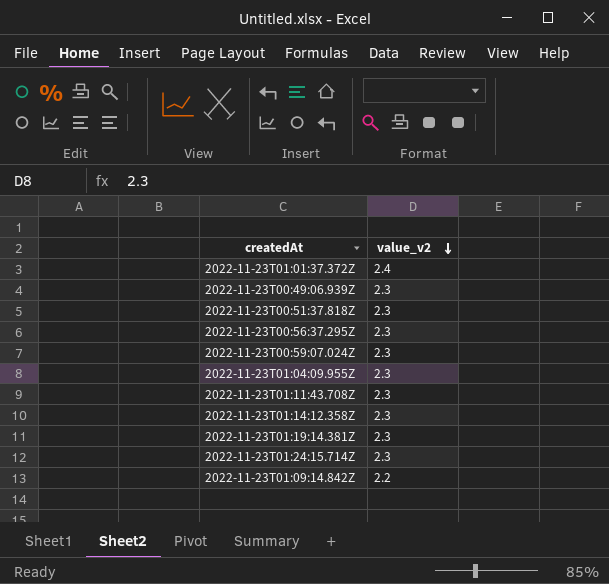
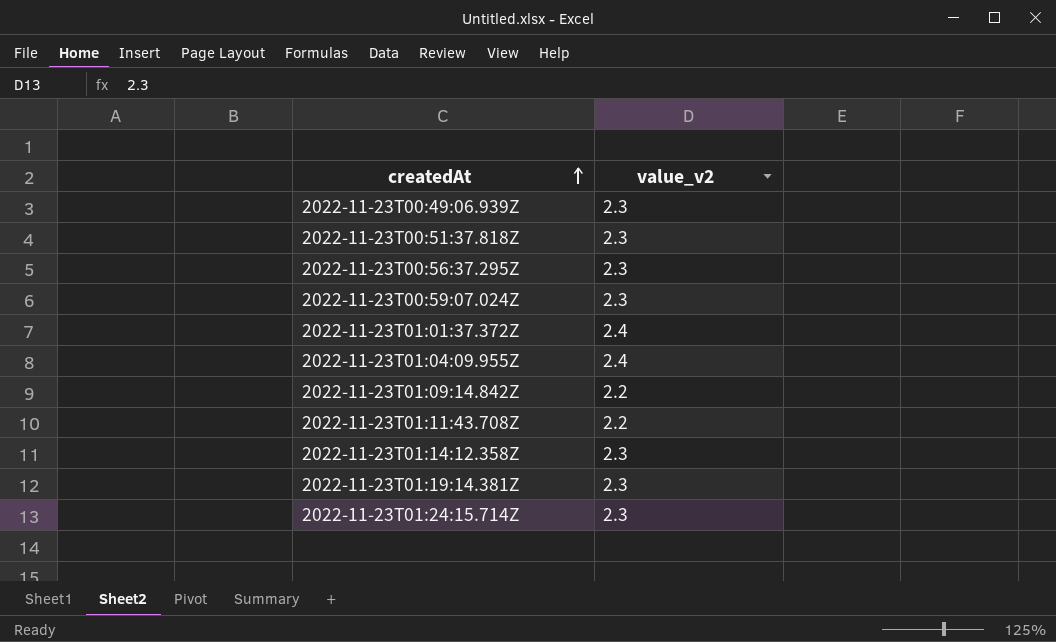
row order: value_v2 descending -> createdAt ascending
2022-11-23T01:04:09.955Z | value_v2: 2.3 -> 2.4
2022-11-23T01:11:43.708Z | value_v2: 2.3 -> 2.2

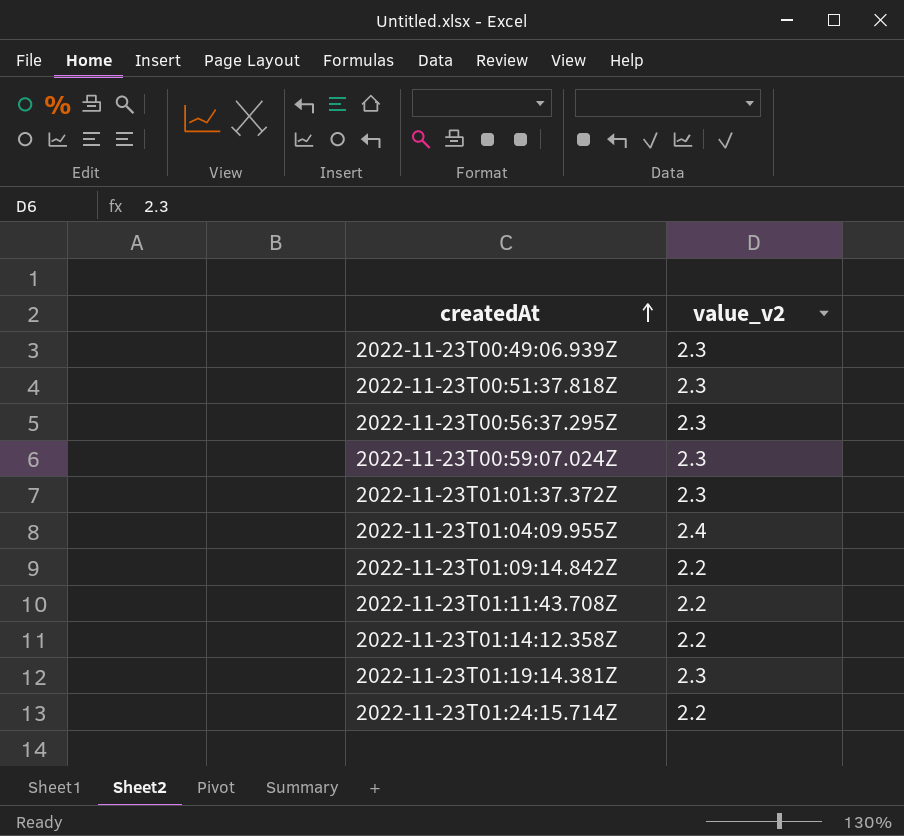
2022-11-23T01:01:37.372Z | value_v2: 2.4 -> 2.3
2022-11-23T01:14:12.358Z | value_v2: 2.3 -> 2.2
2022-11-23T01:24:15.714Z | value_v2: 2.3 -> 2.2

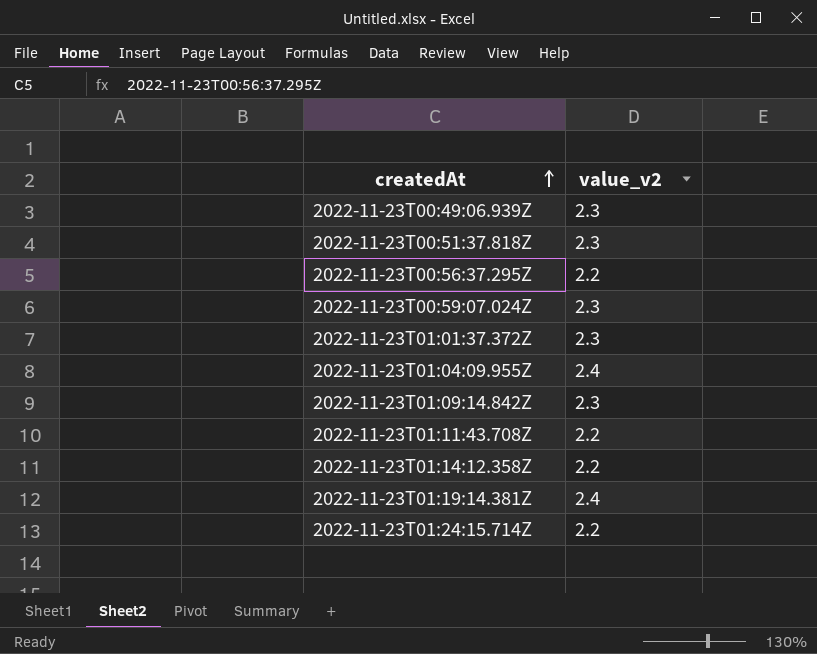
2022-11-23T00:56:37.295Z | value_v2: 2.3 -> 2.2
2022-11-23T01:09:14.842Z | value_v2: 2.2 -> 2.3
2022-11-23T01:19:14.381Z | value_v2: 2.3 -> 2.4

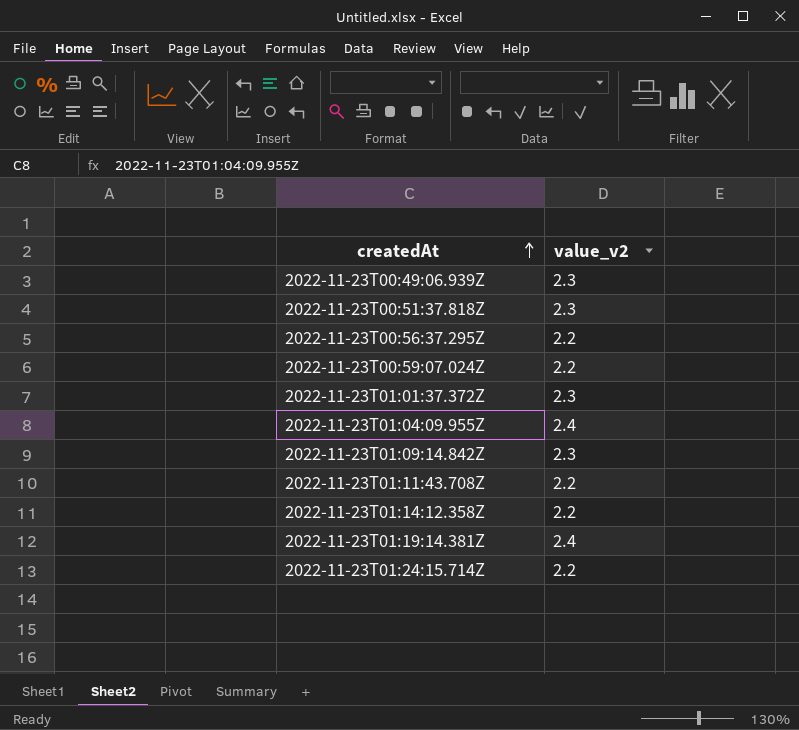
2022-11-23T00:59:07.024Z | value_v2: 2.3 -> 2.2

